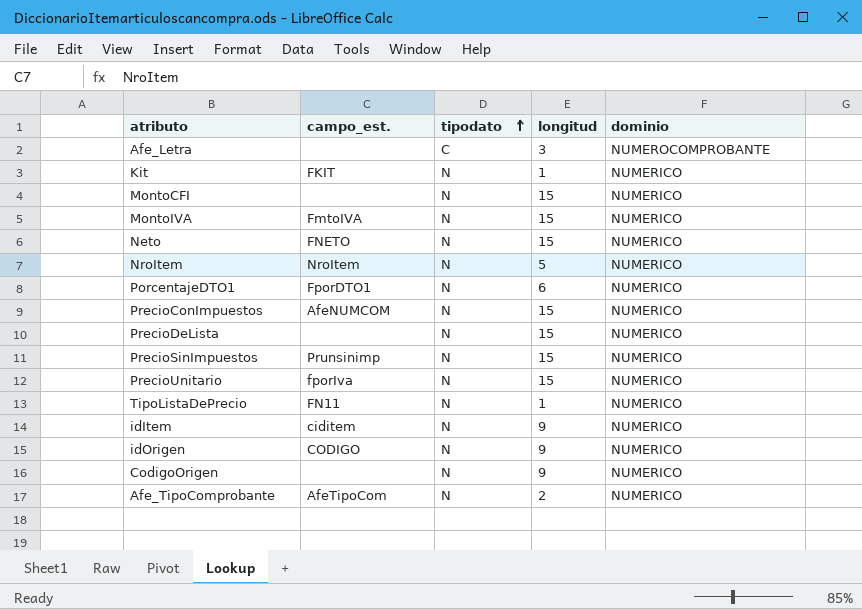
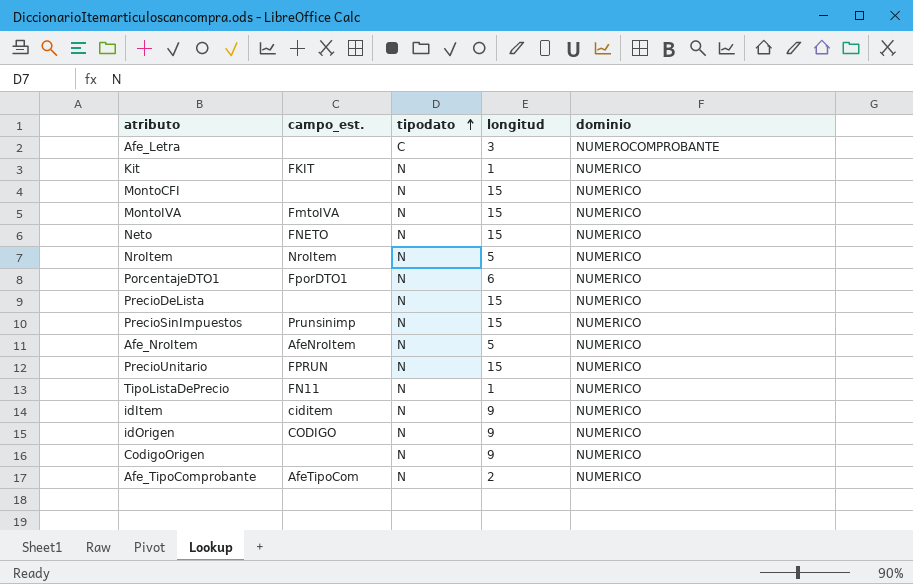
row PrecioConImpuestos: AfeNUMCOM | N | 15 | NUMERICO -> none
row Afe_NroItem: none -> AfeNroItem | N | 5 | NUMERICO
PrecioUnitario | campo_est.: fporIva -> FPRUN

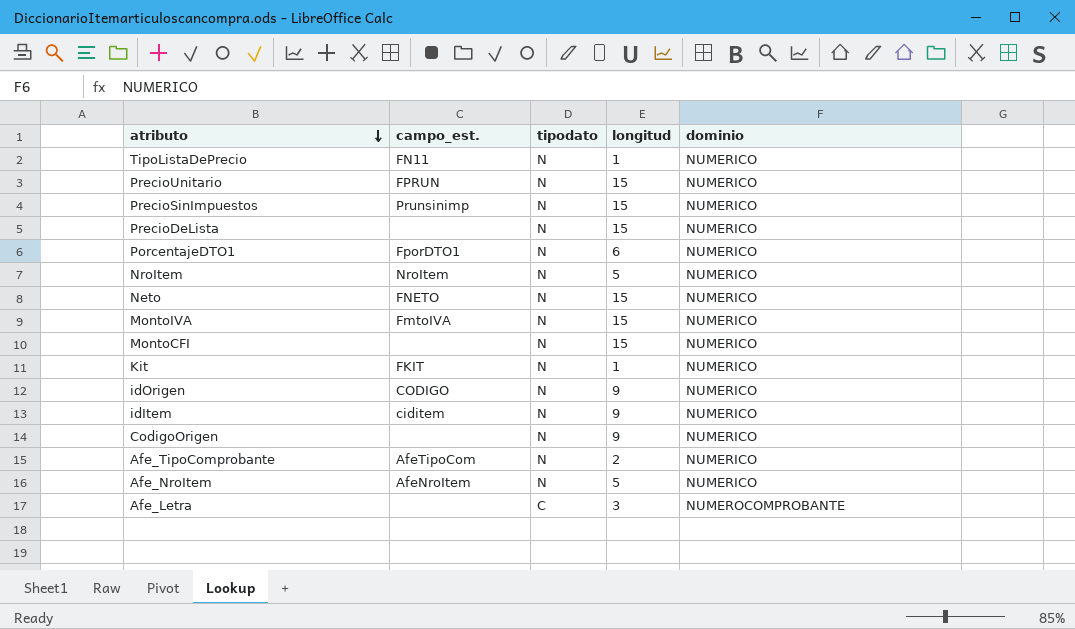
row order: tipodato ascending -> atributo descending

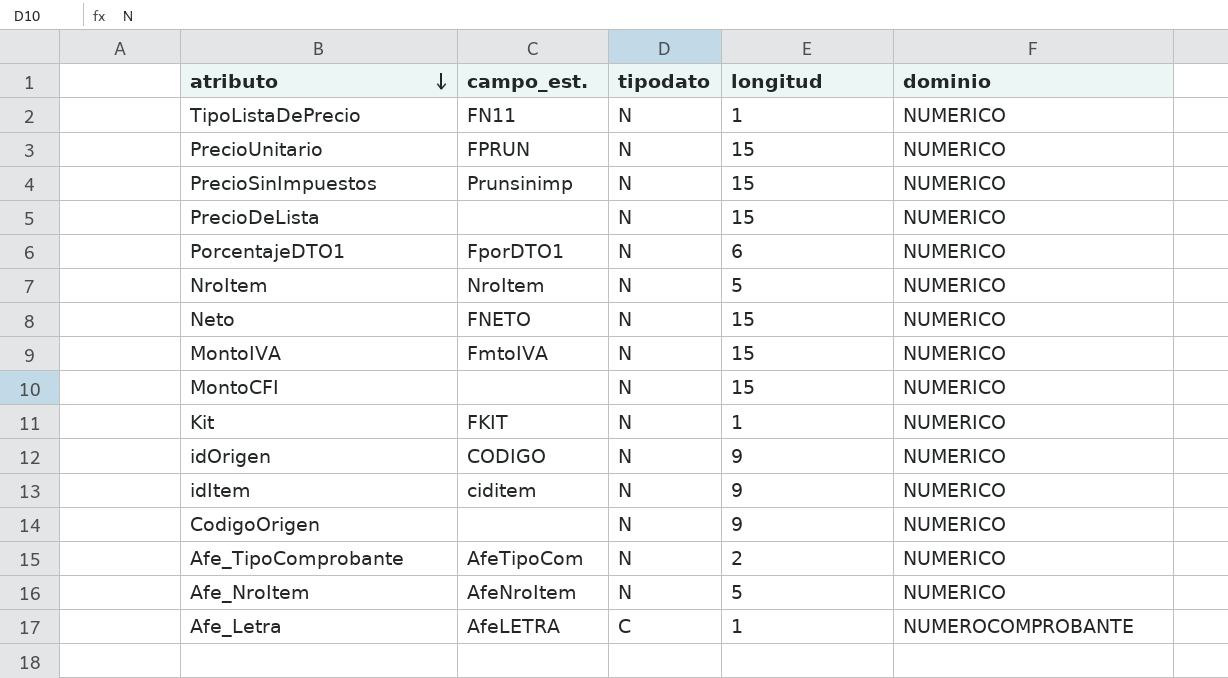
Afe_Letra | campo_est.: none -> AfeLETRA
Afe_Letra | longitud: 3 -> 1

